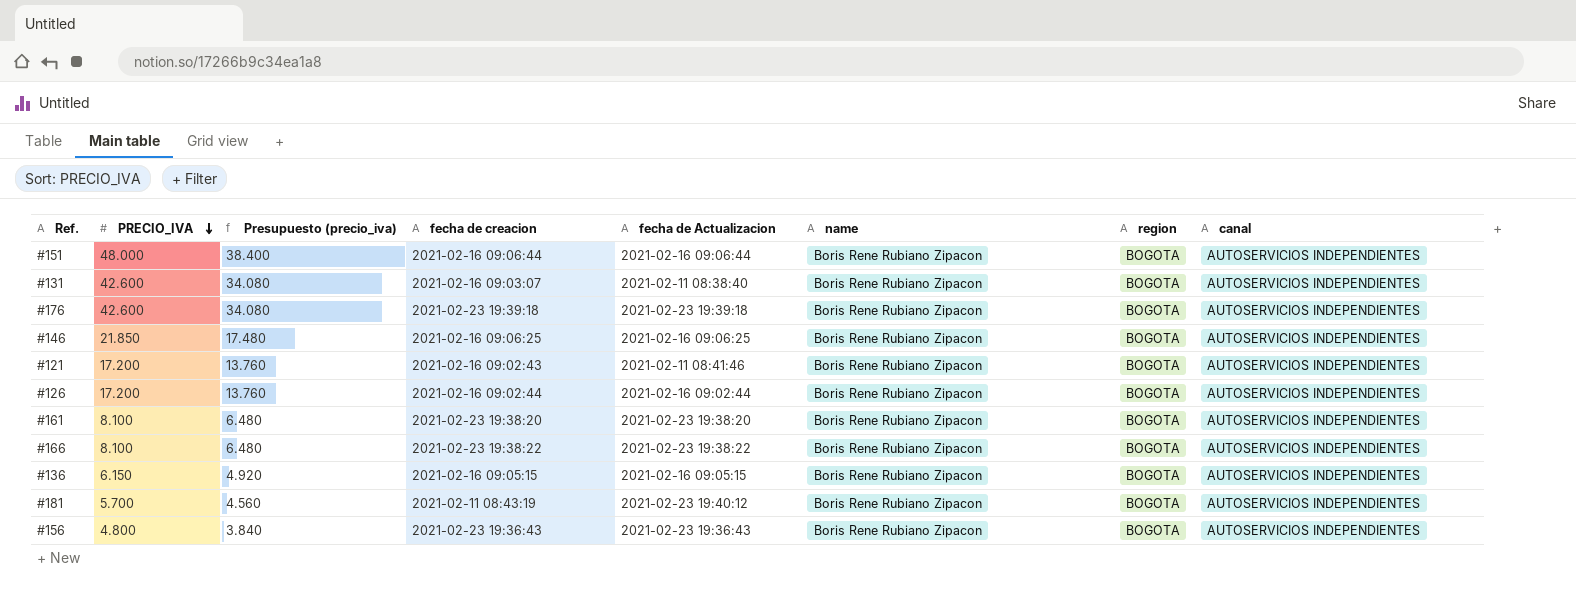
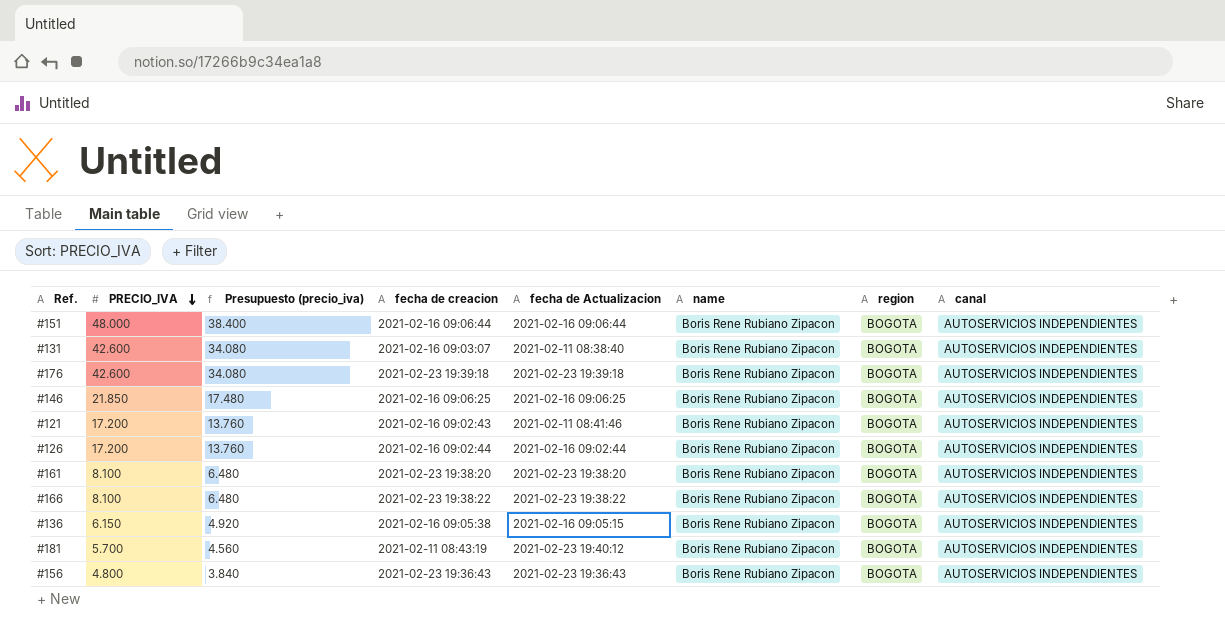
#136 | fecha de creacion: 2021-02-16 09:05:15 -> 2021-02-16 09:05:38

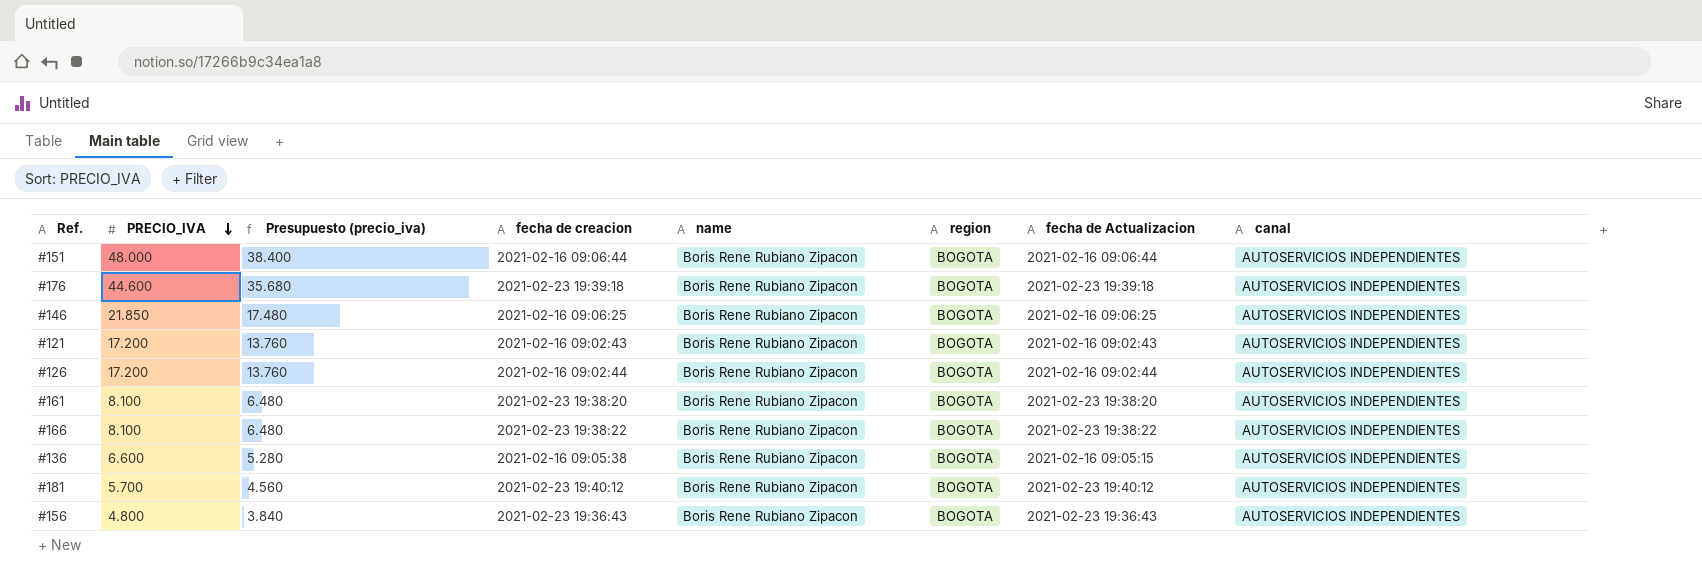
column fecha de Actualizacion | position: 5 -> 7
row #131: 42.600 | 34.080 | 2021-02-16 09:03:07 | 2021-02-11 08:38:40 | Boris Rene Rubiano Zipacon | BOGOTA | AUTOSERVICIOS INDEPENDIENTES -> none
#176 | PRECIO_IVA: 42.600 -> 44.600
#176 | Presupuesto (precio_iva): 34.080 -> 35.680
#121 | fecha de Actualizacion: 2021-02-11 08:41:46 -> 2021-02-16 09:02:43
#136 | PRECIO_IVA: 6.150 -> 6.600
#136 | Presupuesto (precio_iva): 4.920 -> 5.280
#181 | fecha de creacion: 2021-02-11 08:43:19 -> 2021-02-23 19:40:12

